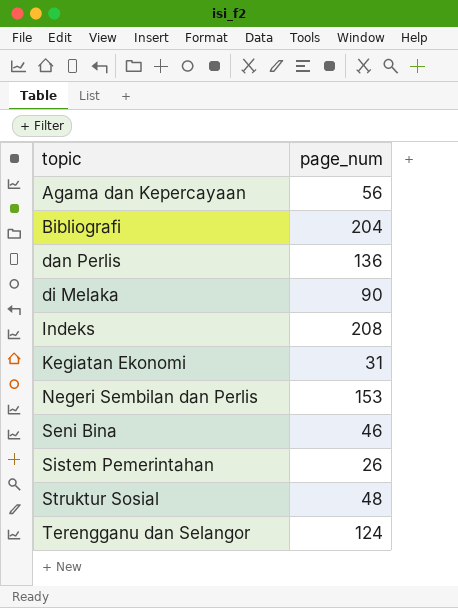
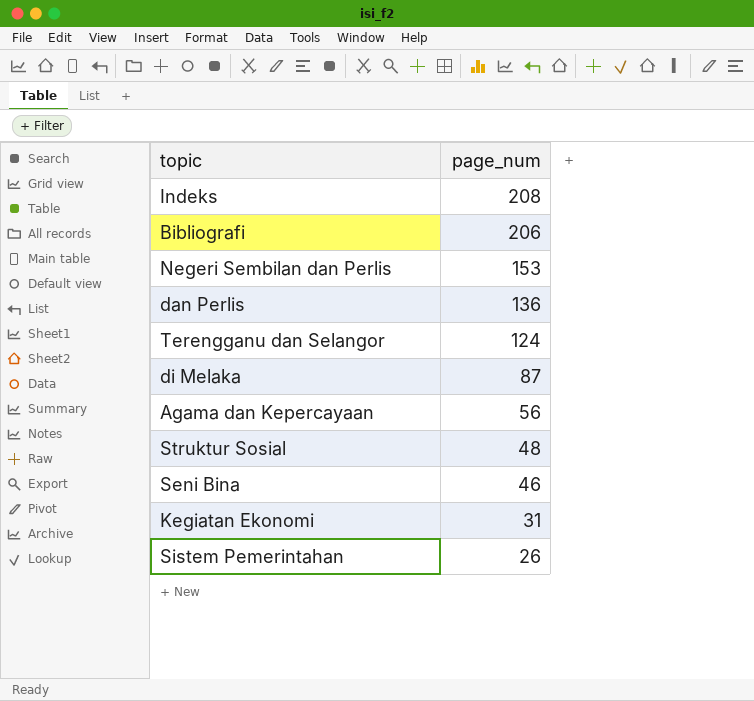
row order: topic ascending -> page_num descending
Bibliografi | page_num: 204 -> 206
di Melaka | page_num: 90 -> 87

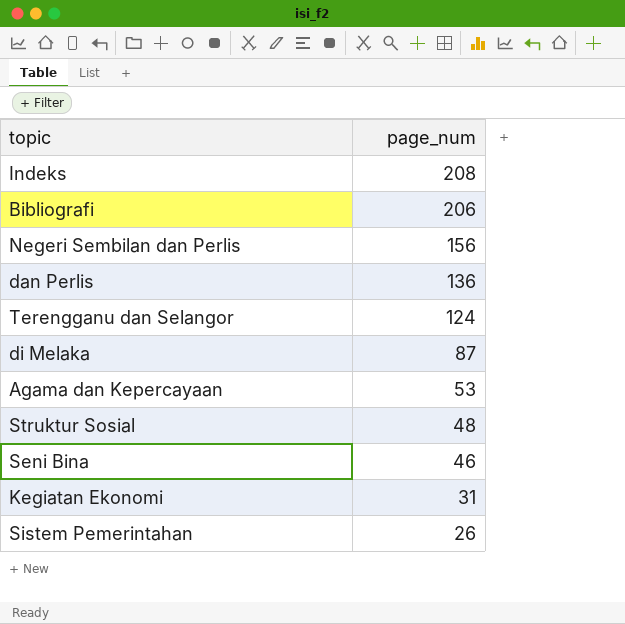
Negeri Sembilan dan Perlis | page_num: 153 -> 156
Agama dan Kepercayaan | page_num: 56 -> 53

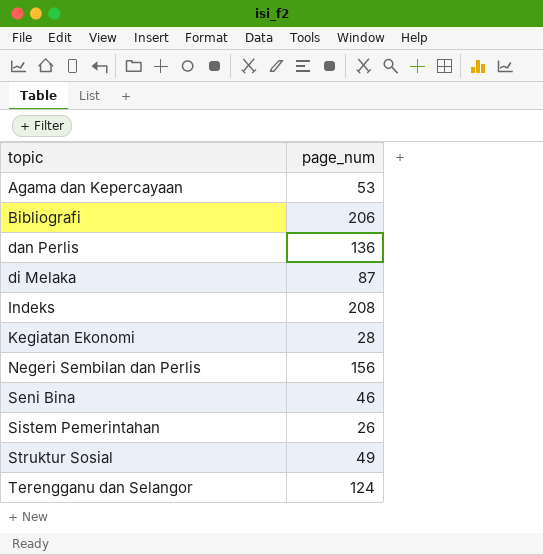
row order: page_num descending -> topic ascending
Kegiatan Ekonomi | page_num: 31 -> 28
Struktur Sosial | page_num: 48 -> 49

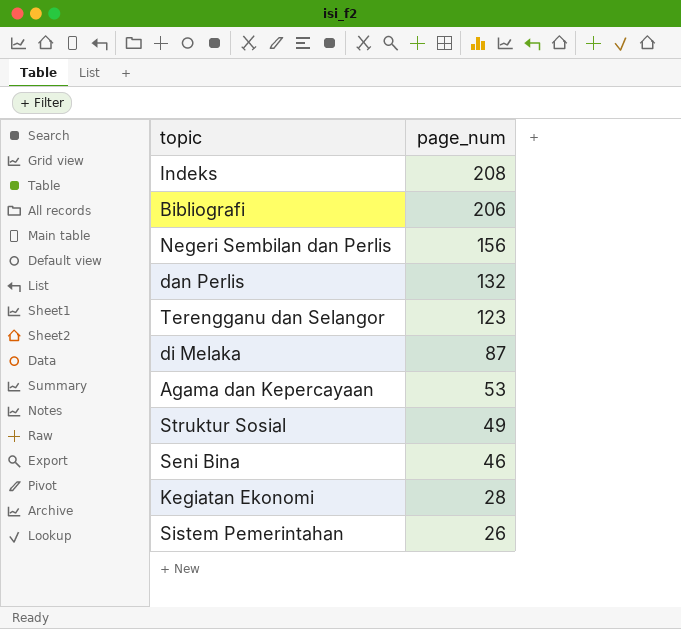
row order: topic ascending -> page_num descending
dan Perlis | page_num: 136 -> 132
Terengganu dan Selangor | page_num: 124 -> 123

